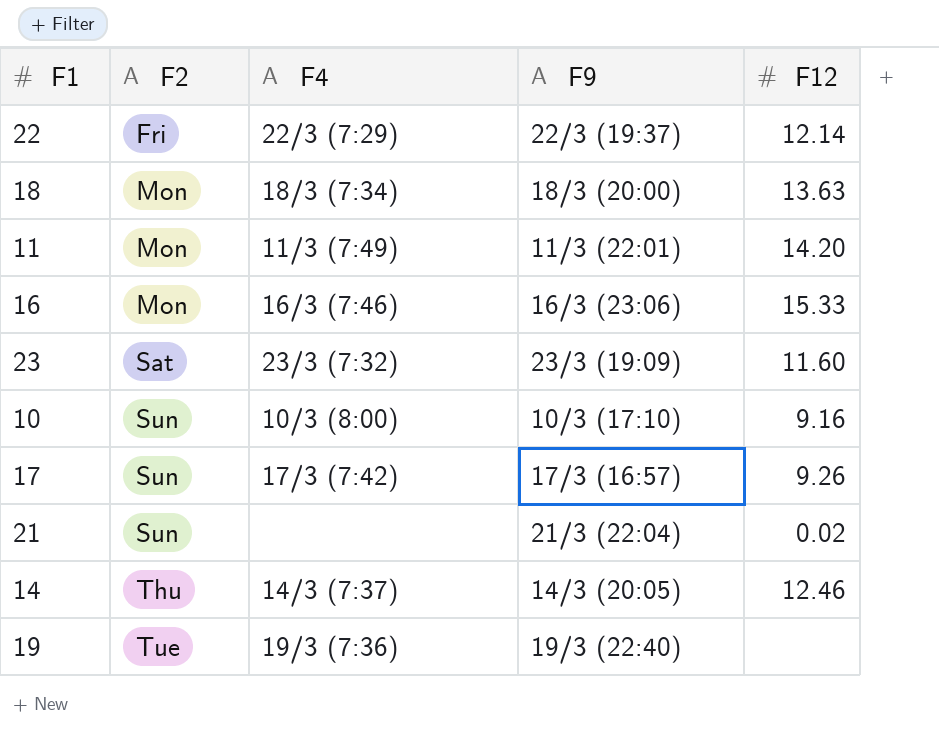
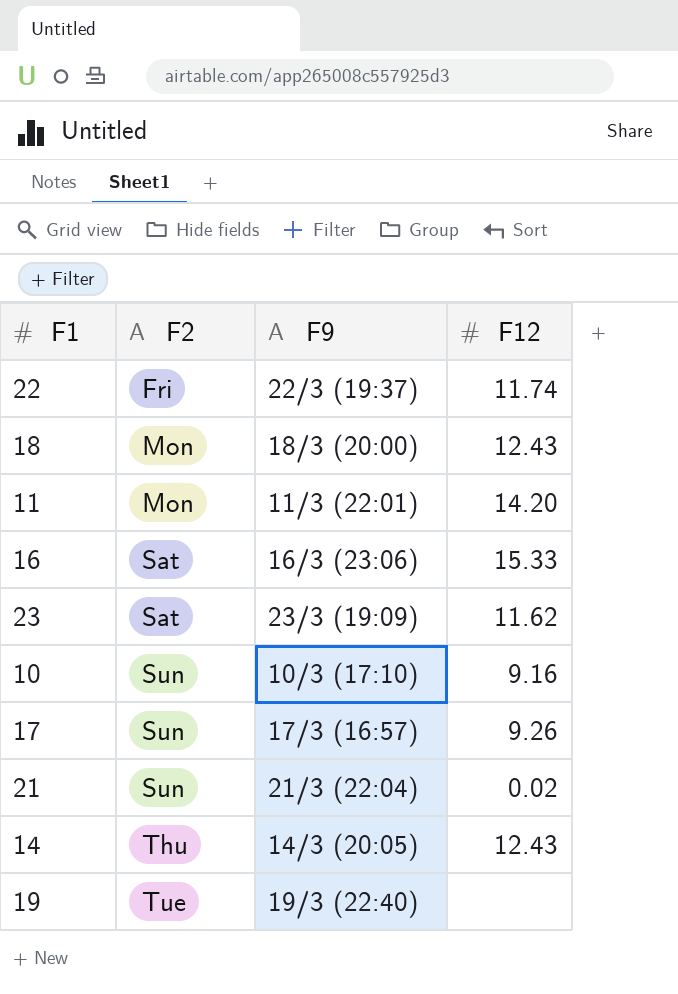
column F4 | position: 3 -> none
22 | F12: 12.14 -> 11.74
18 | F12: 13.63 -> 12.43
16 | F2: Mon -> Sat
23 | F12: 11.60 -> 11.62
14 | F12: 12.46 -> 12.43

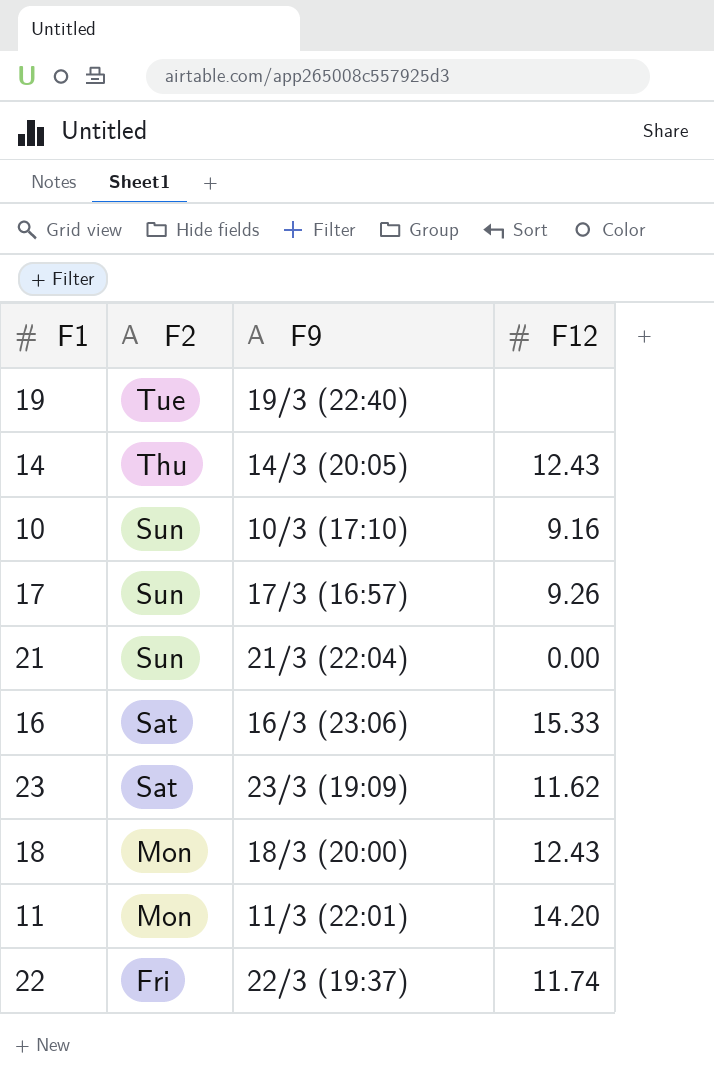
row order: F2 ascending -> F2 descending
21 | F12: 0.02 -> 0.00

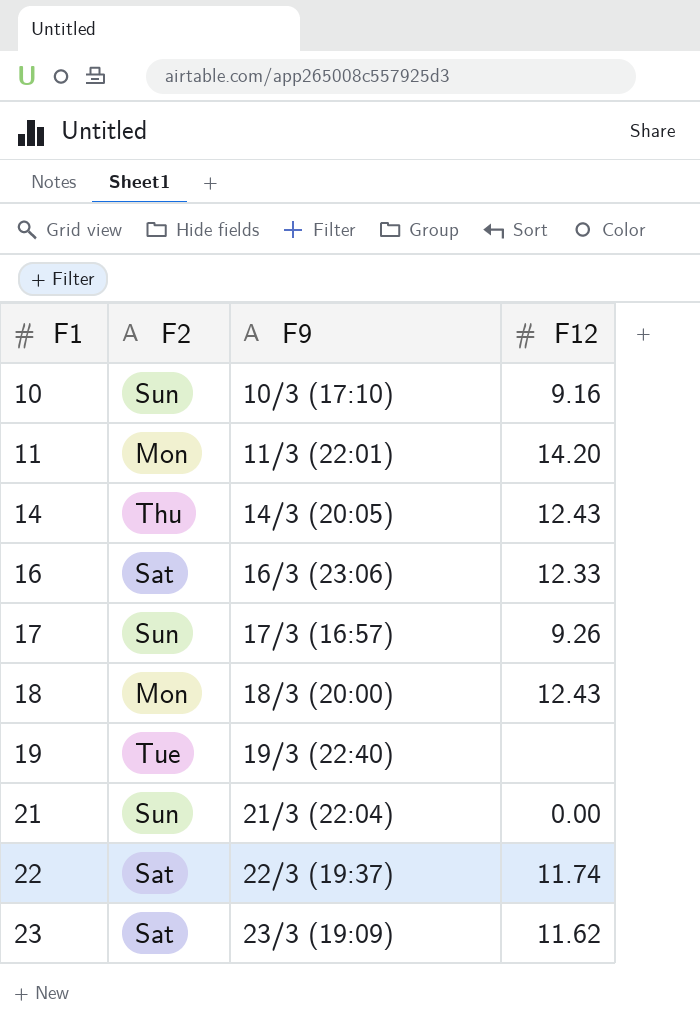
row order: F2 descending -> F1 ascending
16 | F12: 15.33 -> 12.33
22 | F2: Fri -> Sat

